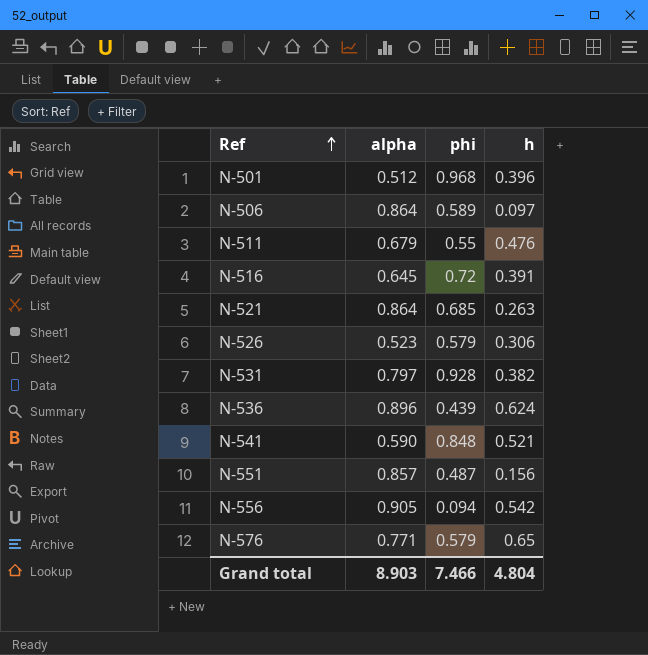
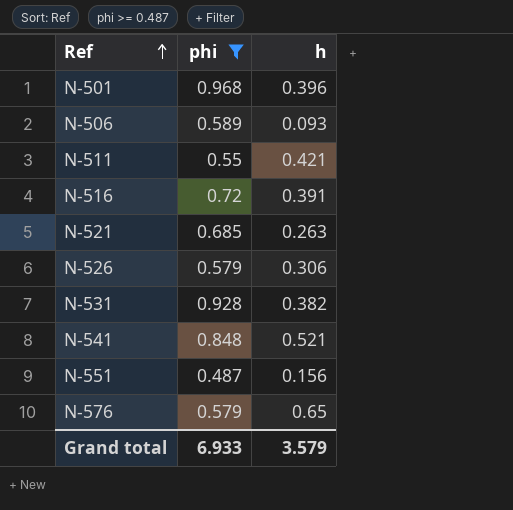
filter: none -> phi >= 0.487
column alpha | position: 2 -> none
N-506 | h: 0.097 -> 0.093
N-511 | h: 0.476 -> 0.421
Grand total | phi: 7.466 -> 6.933
Grand total | h: 4.804 -> 3.579

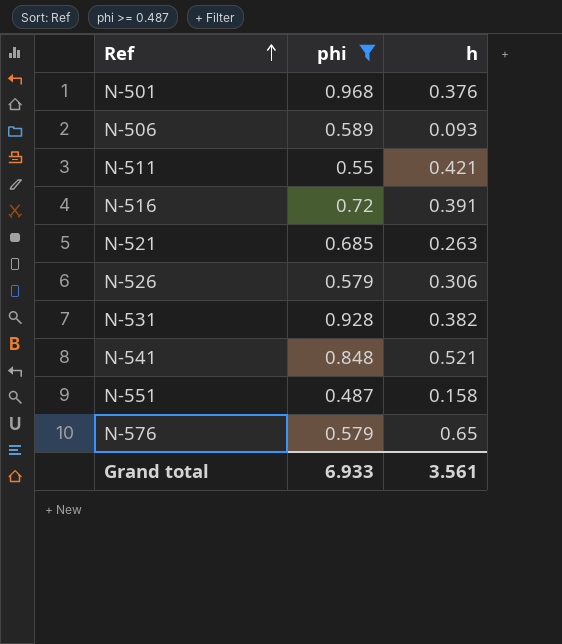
N-501 | h: 0.396 -> 0.376
N-551 | h: 0.156 -> 0.158
Grand total | h: 3.579 -> 3.561

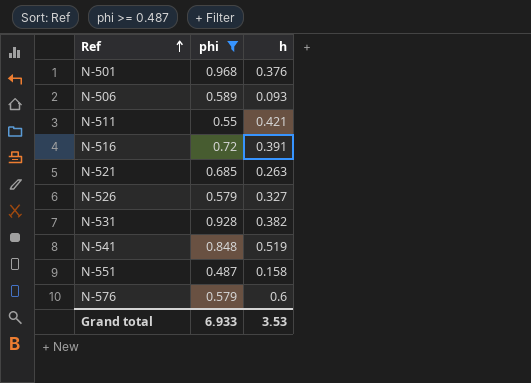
N-526 | h: 0.306 -> 0.327
N-541 | h: 0.521 -> 0.519
N-576 | h: 0.65 -> 0.6
Grand total | h: 3.561 -> 3.53

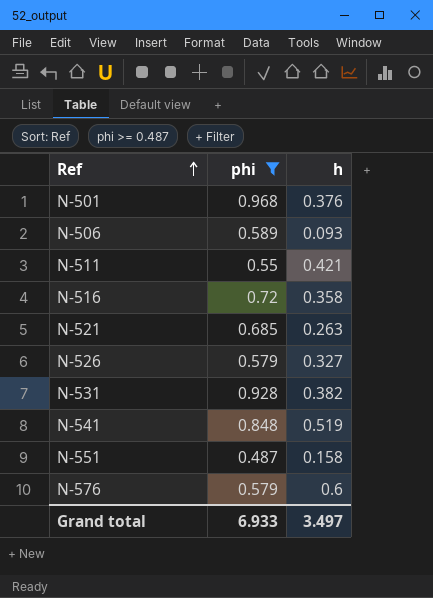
N-516 | h: 0.391 -> 0.358
Grand total | h: 3.53 -> 3.497

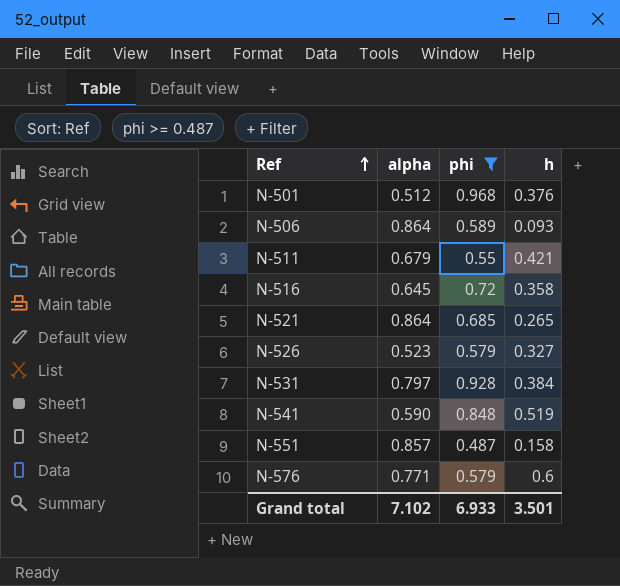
column alpha | position: none -> 2
N-521 | h: 0.263 -> 0.265
N-531 | h: 0.382 -> 0.384
Grand total | h: 3.497 -> 3.501

